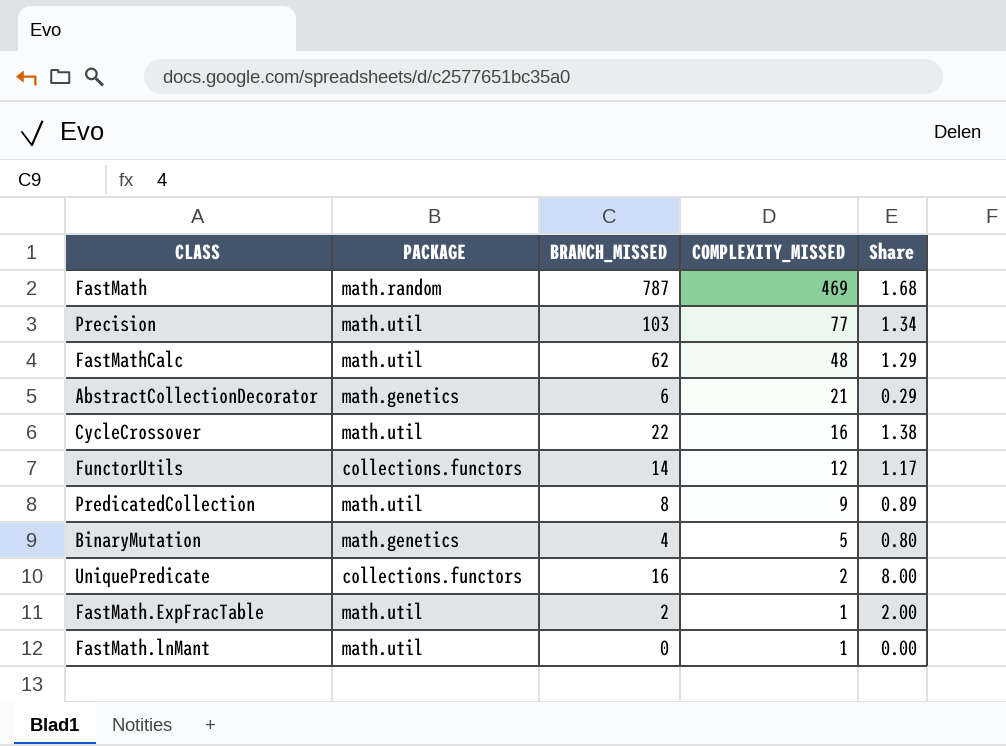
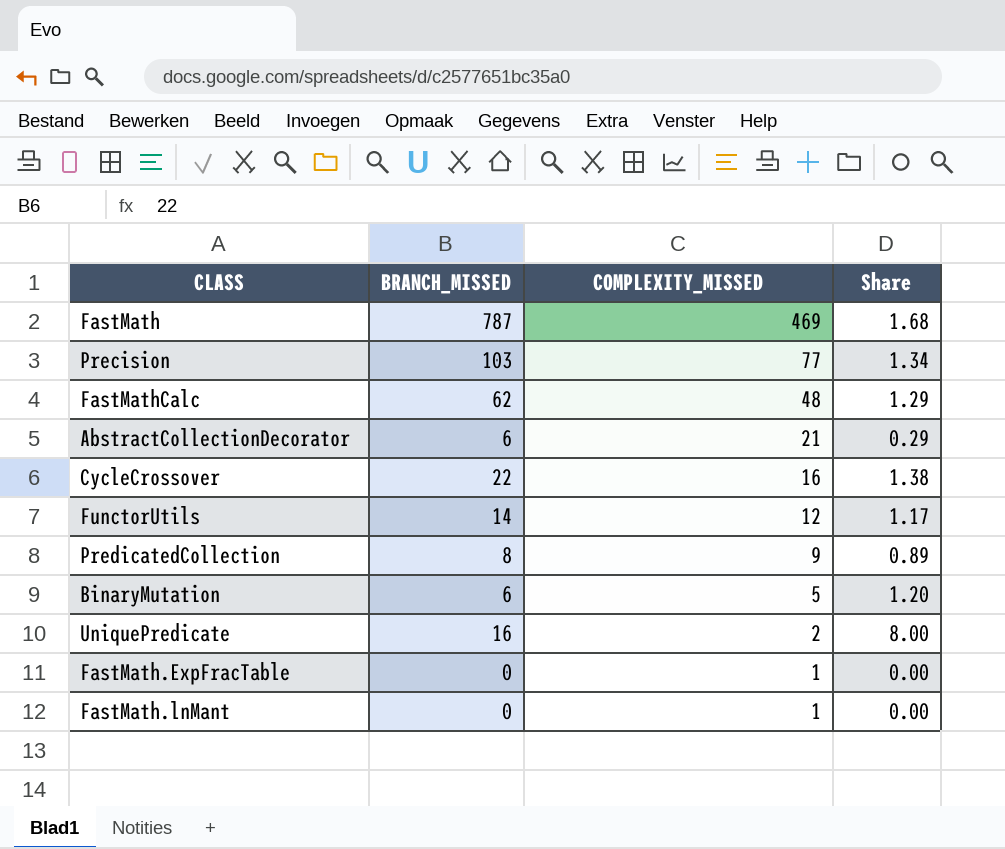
column PACKAGE | position: 2 -> none
BinaryMutation | BRANCH_MISSED: 4 -> 6
BinaryMutation | Share: 0.80 -> 1.20
FastMath.ExpFracTable | BRANCH_MISSED: 2 -> 0
FastMath.ExpFracTable | Share: 2.00 -> 0.00

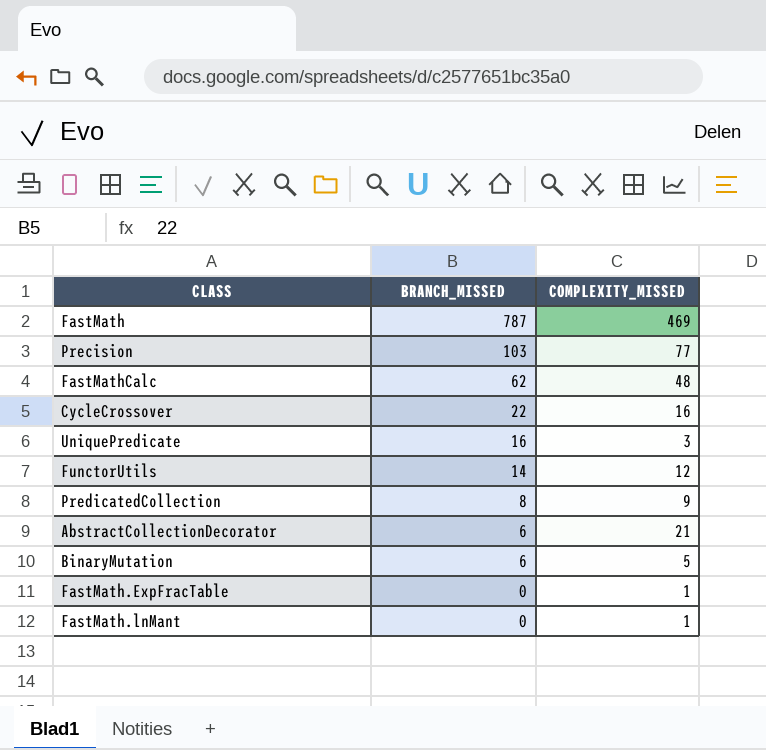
row order: COMPLEXITY_MISSED descending -> BRANCH_MISSED descending
column Share | formula: [BRANCH_MISSED] / [COMPLEXITY_MISSED] -> none
UniquePredicate | COMPLEXITY_MISSED: 2 -> 3

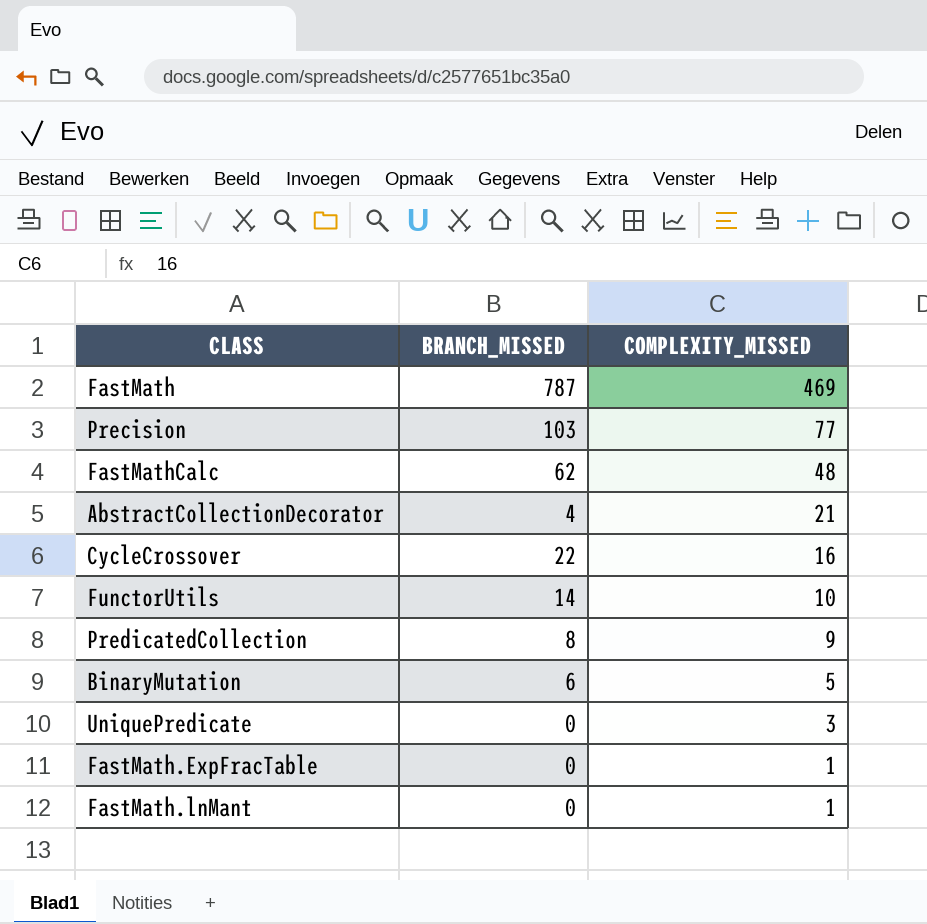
row order: BRANCH_MISSED descending -> COMPLEXITY_MISSED descending
AbstractCollectionDecorator | BRANCH_MISSED: 6 -> 4
FunctorUtils | COMPLEXITY_MISSED: 12 -> 10
UniquePredicate | BRANCH_MISSED: 16 -> 0

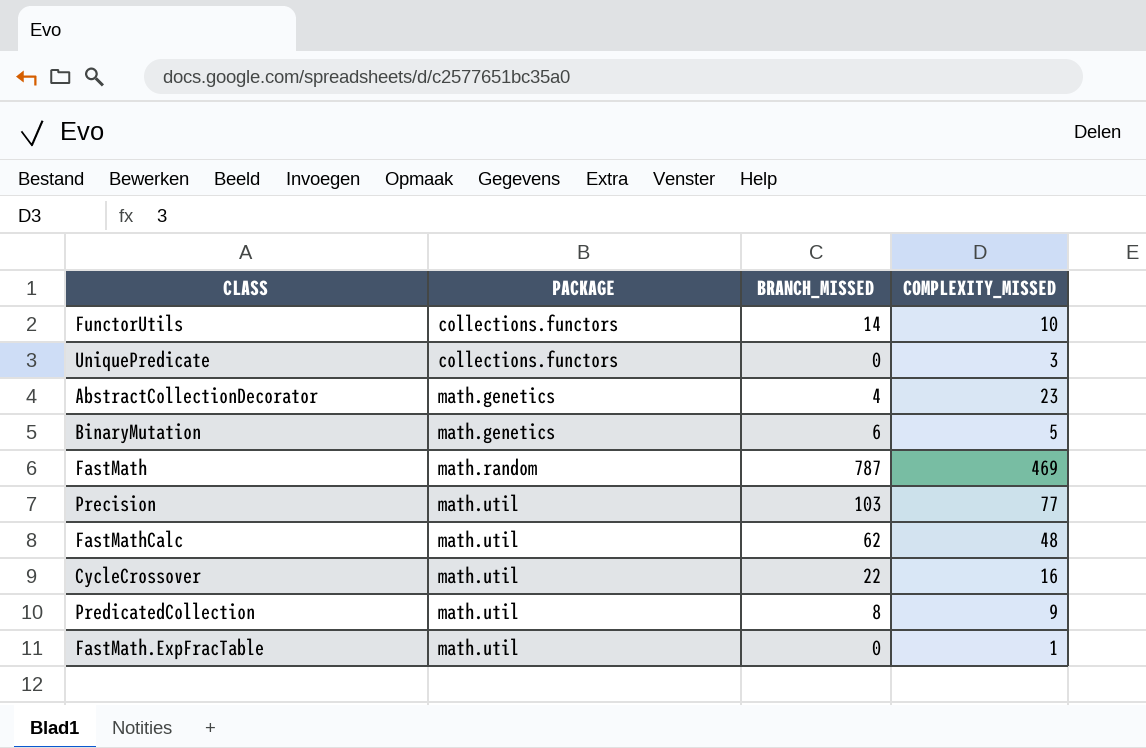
row order: COMPLEXITY_MISSED descending -> PACKAGE ascending
column PACKAGE | position: none -> 2
row FastMath.lnMant: 0 | 1 -> none
AbstractCollectionDecorator | COMPLEXITY_MISSED: 21 -> 23

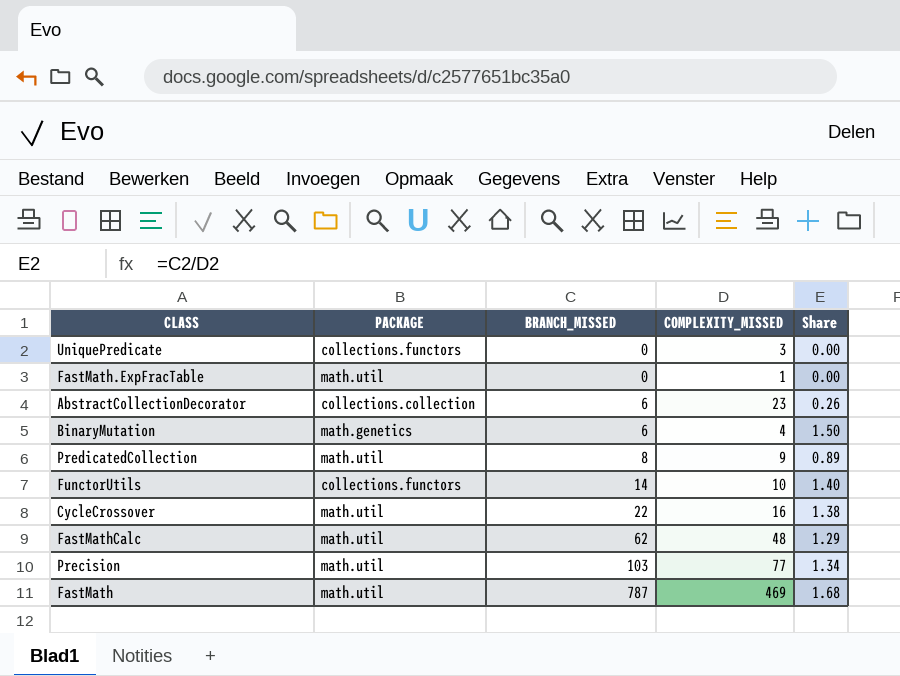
row order: PACKAGE ascending -> BRANCH_MISSED ascending
column Share | formula: none -> [BRANCH_MISSED] / [COMPLEXITY_MISSED]
AbstractCollectionDecorator | PACKAGE: math.genetics -> collections.collection
AbstractCollectionDecorator | BRANCH_MISSED: 4 -> 6
BinaryMutation | COMPLEXITY_MISSED: 5 -> 4
FastMath | PACKAGE: math.random -> math.util

